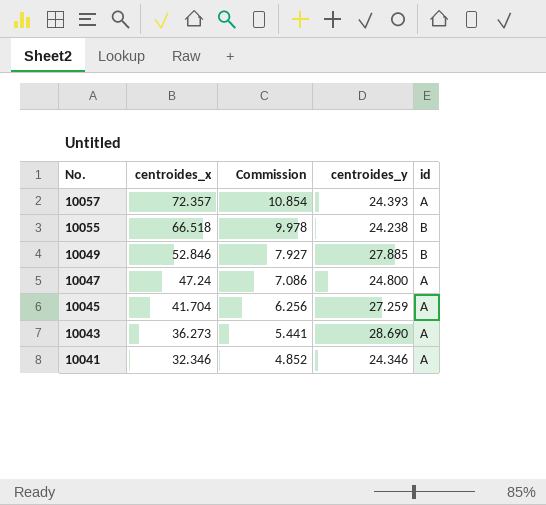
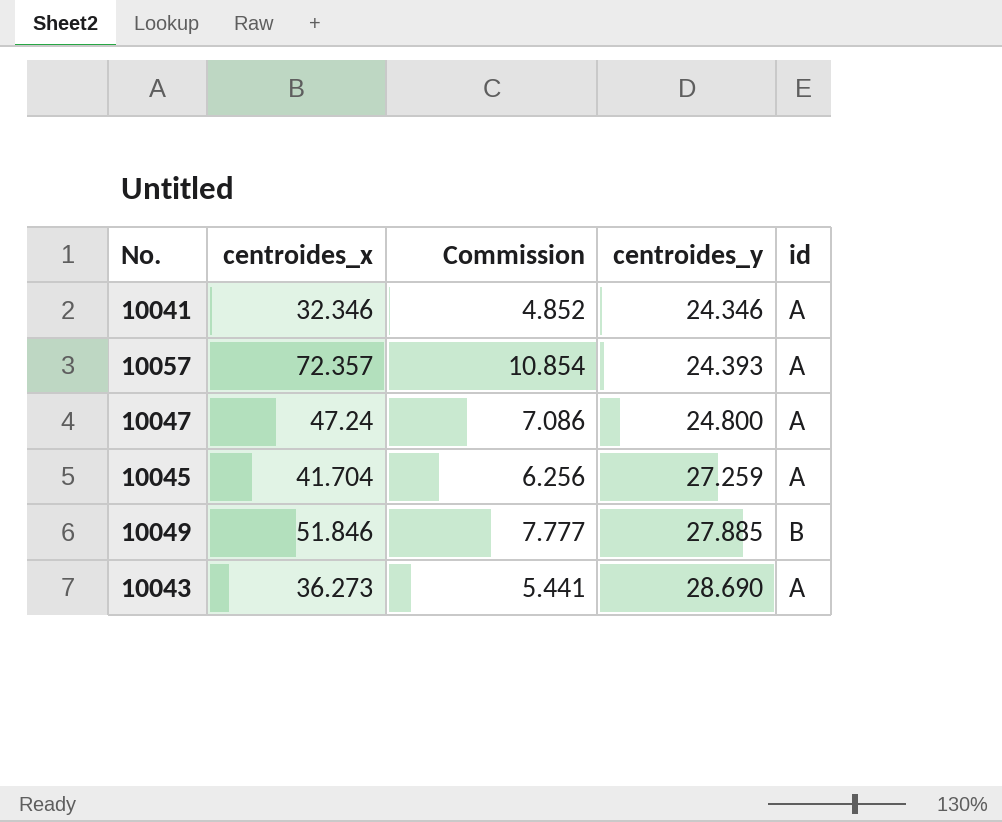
row order: No. descending -> centroides_y ascending
row 10055: 66.518 | 9.978 | 24.238 | B -> none
10049 | centroides_x: 52.846 -> 51.846
10049 | Commission: 7.927 -> 7.777

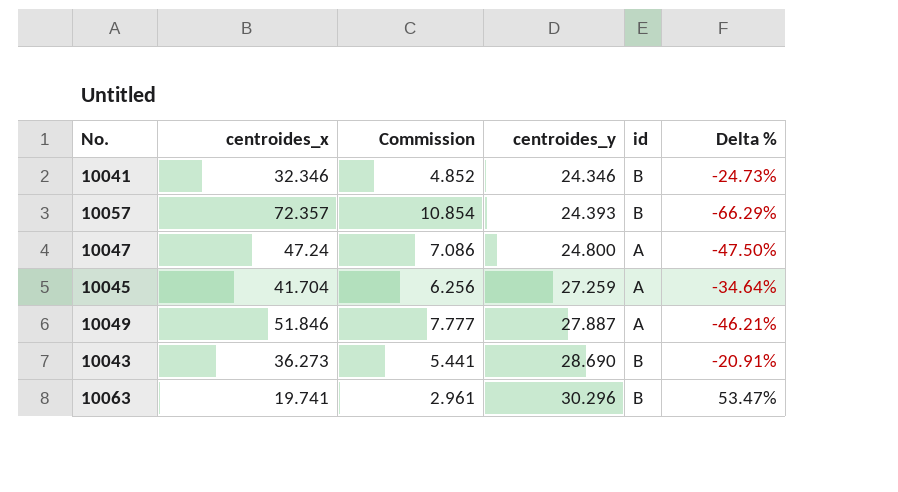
column Delta % | formula: none -> ([centroides_y] - [centroides_x]) / [centroides_x]
10041 | id: A -> B
10057 | id: A -> B
10049 | centroides_y: 27.885 -> 27.887
10049 | id: B -> A
10043 | id: A -> B
row 10063: none -> 19.741 | 2.961 | 30.296 | B | 53.47%

